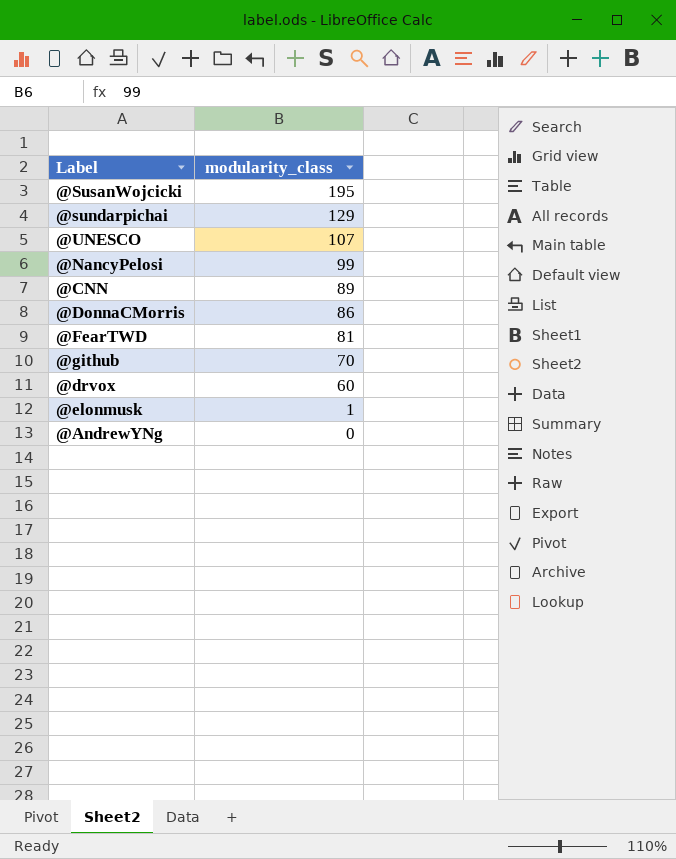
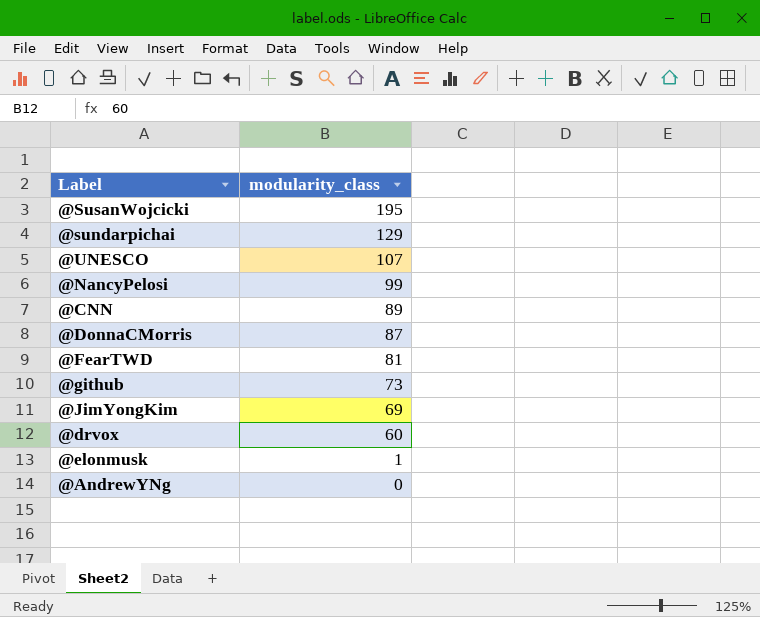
@DonnaCMorris | modularity_class: 86 -> 87
@github | modularity_class: 70 -> 73
row @JimYongKim: none -> 69

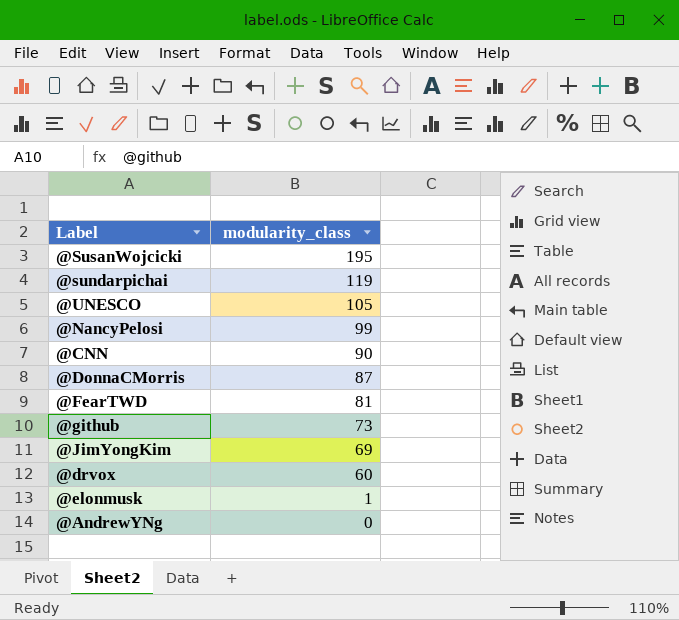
@sundarpichai | modularity_class: 129 -> 119
@UNESCO | modularity_class: 107 -> 105
@CNN | modularity_class: 89 -> 90

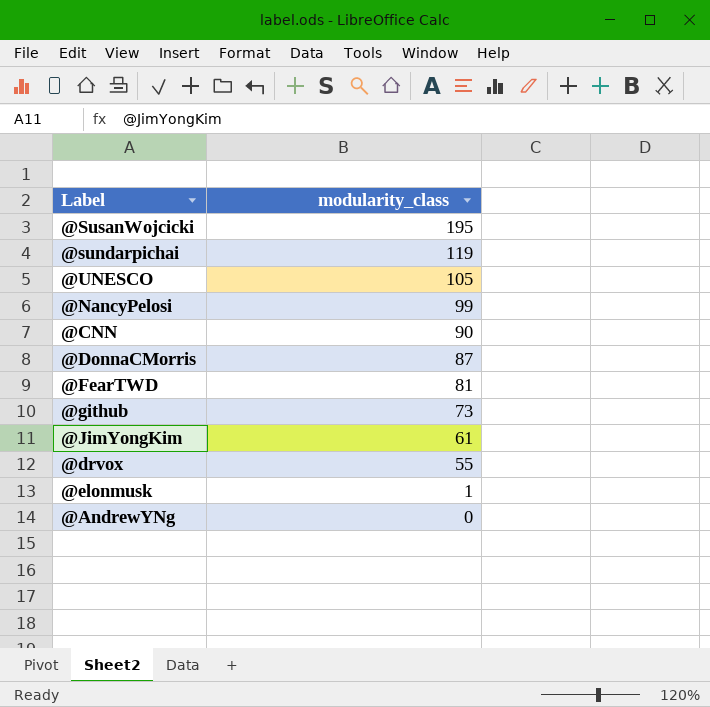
@JimYongKim | modularity_class: 69 -> 61
@drvox | modularity_class: 60 -> 55

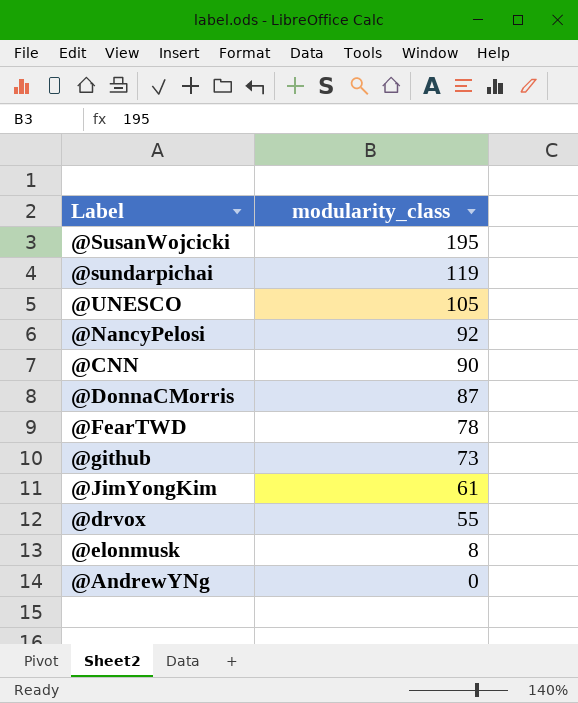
@NancyPelosi | modularity_class: 99 -> 92
@FearTWD | modularity_class: 81 -> 78
@elonmusk | modularity_class: 1 -> 8

